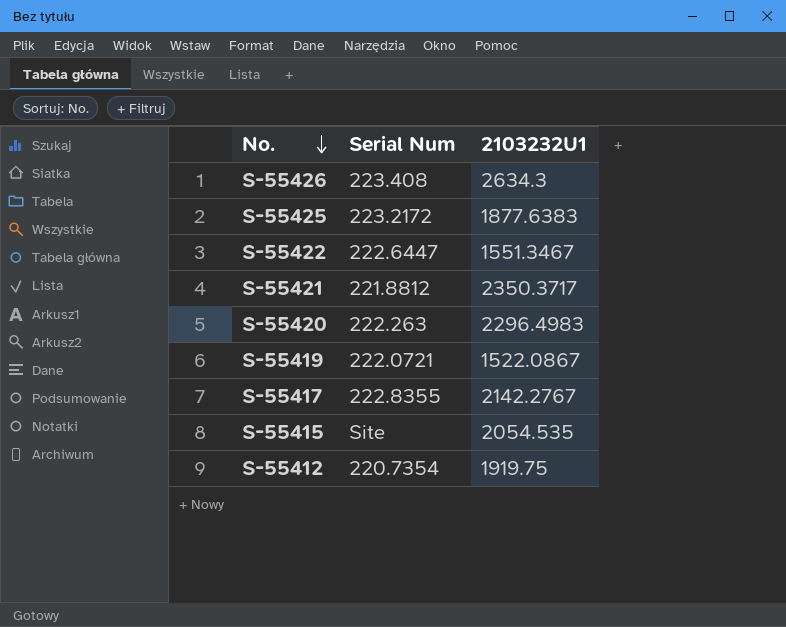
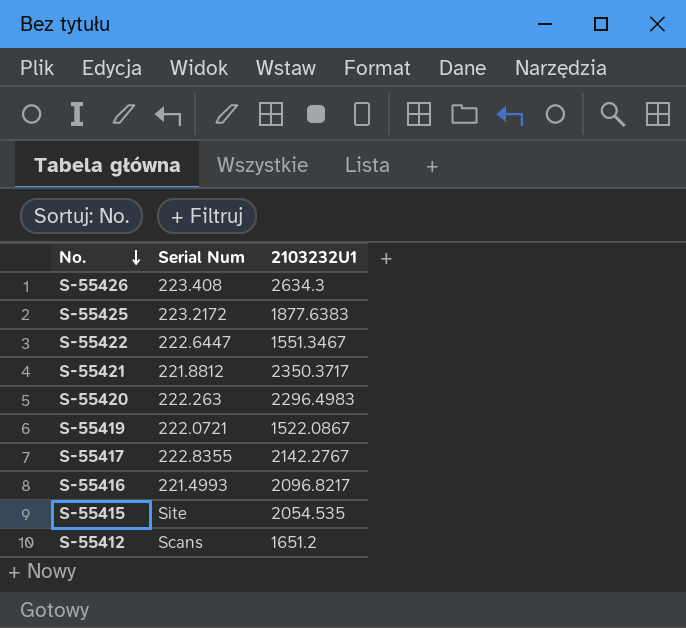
row S-55416: none -> 221.4993 | 2096.8217
S-55412 | Serial Num: 220.7354 -> Scans
S-55412 | 2103232U1: 1919.75 -> 1651.2

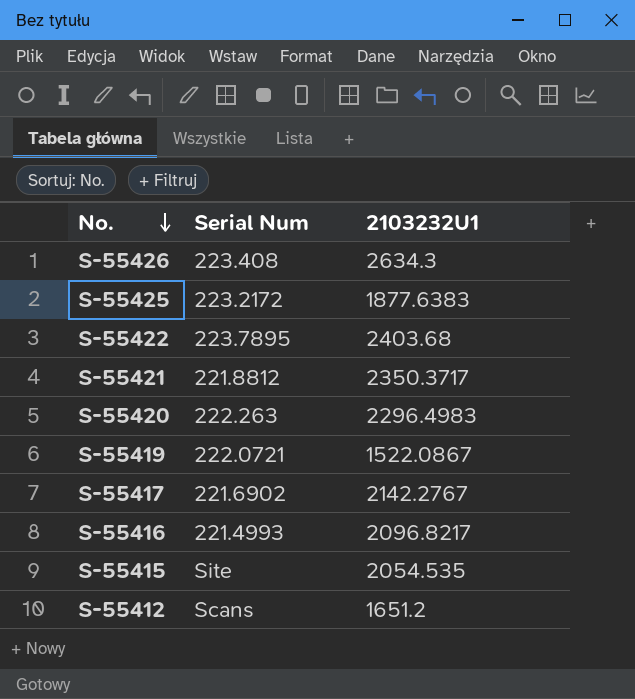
S-55422 | Serial Num: 222.6447 -> 223.7895
S-55422 | 2103232U1: 1551.3467 -> 2403.68
S-55417 | Serial Num: 222.8355 -> 221.6902

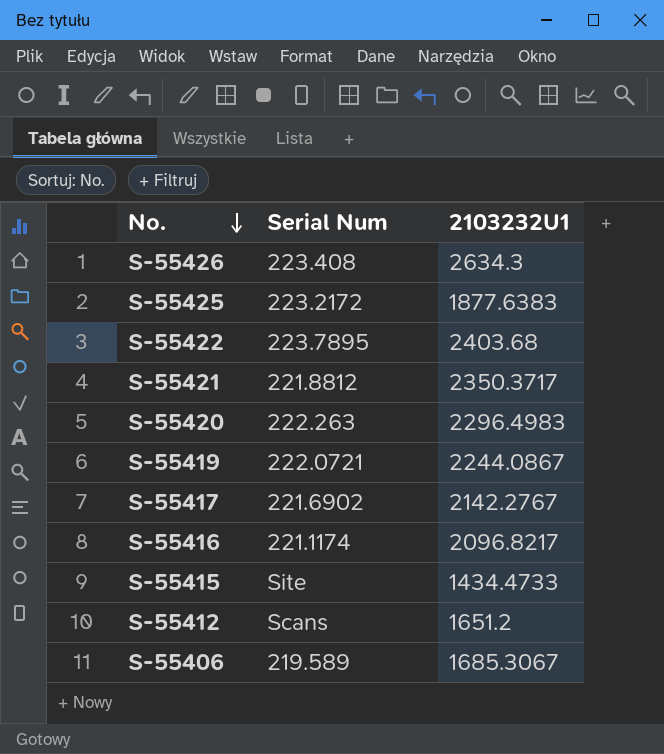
S-55419 | 2103232U1: 1522.0867 -> 2244.0867
S-55416 | Serial Num: 221.4993 -> 221.1174
S-55415 | 2103232U1: 2054.535 -> 1434.4733
row S-55406: none -> 219.589 | 1685.3067

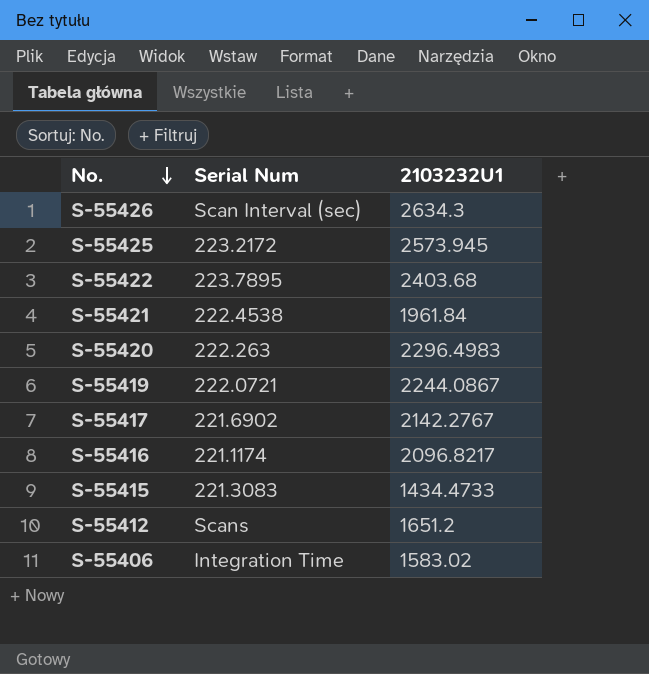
S-55426 | Serial Num: 223.408 -> Scan Interval (sec)
S-55425 | 2103232U1: 1877.6383 -> 2573.945
S-55421 | Serial Num: 221.8812 -> 222.4538
S-55421 | 2103232U1: 2350.3717 -> 1961.84
S-55415 | Serial Num: Site -> 221.3083
S-55406 | Serial Num: 219.589 -> Integration Time
S-55406 | 2103232U1: 1685.3067 -> 1583.02

